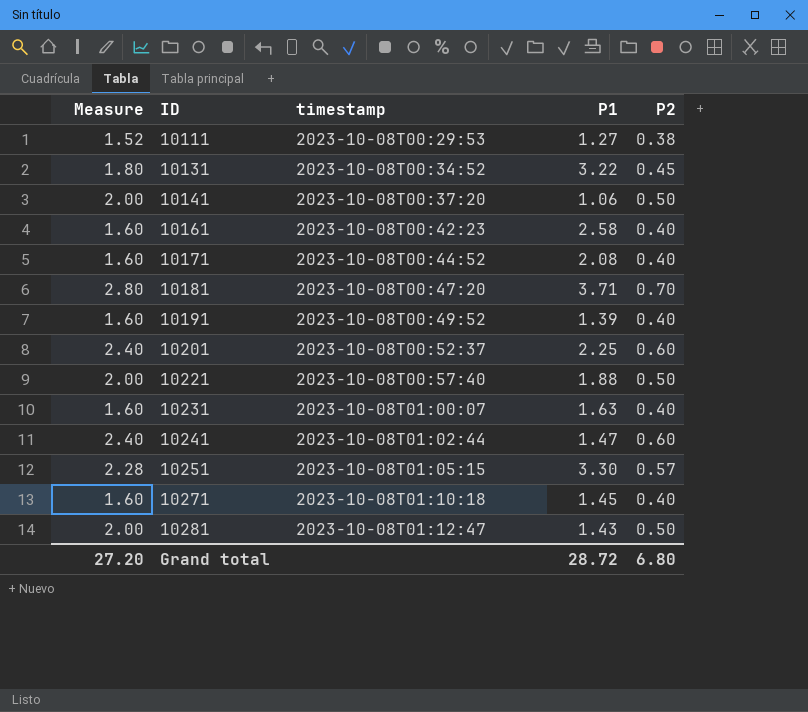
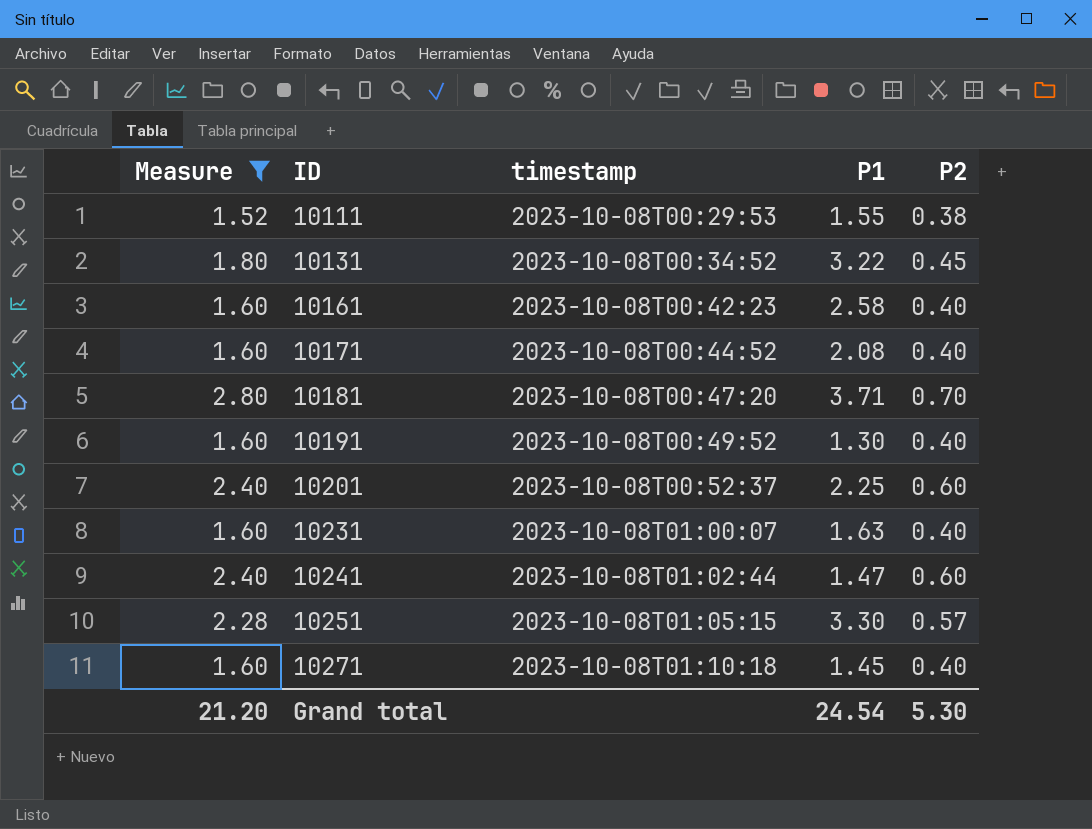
filter: none -> Measure != 2.00
10111 | P1: 1.27 -> 1.55
10191 | P1: 1.39 -> 1.30
Grand total | Measure: 27.20 -> 21.20
Grand total | P1: 28.72 -> 24.54
Grand total | P2: 6.80 -> 5.30

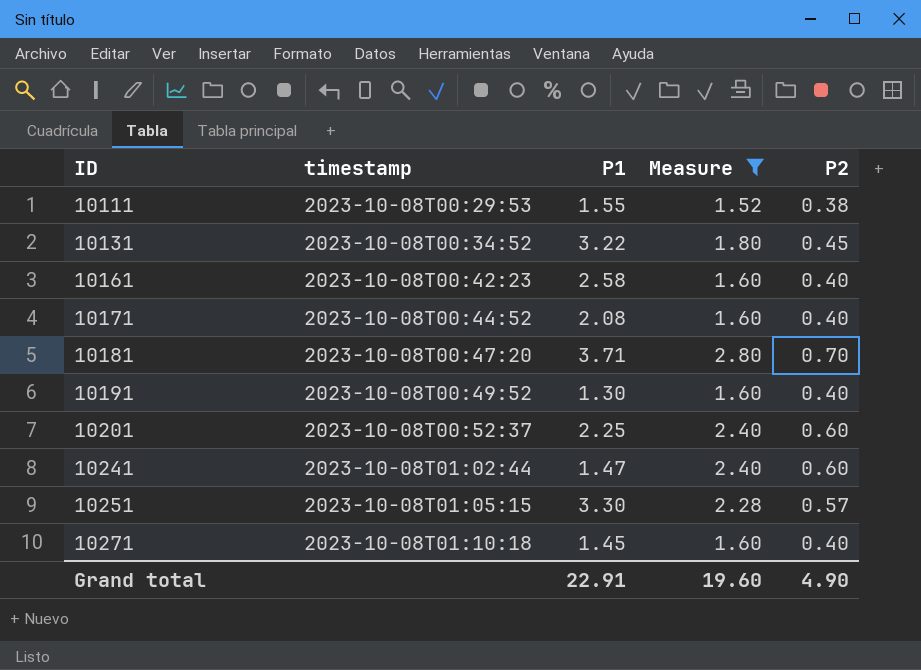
column Measure | position: 1 -> 4
row 10231: 1.60 | 2023-10-08T01:00:07 | 1.63 | 0.40 -> none
Grand total | P1: 24.54 -> 22.91
Grand total | Measure: 21.20 -> 19.60
Grand total | P2: 5.30 -> 4.90

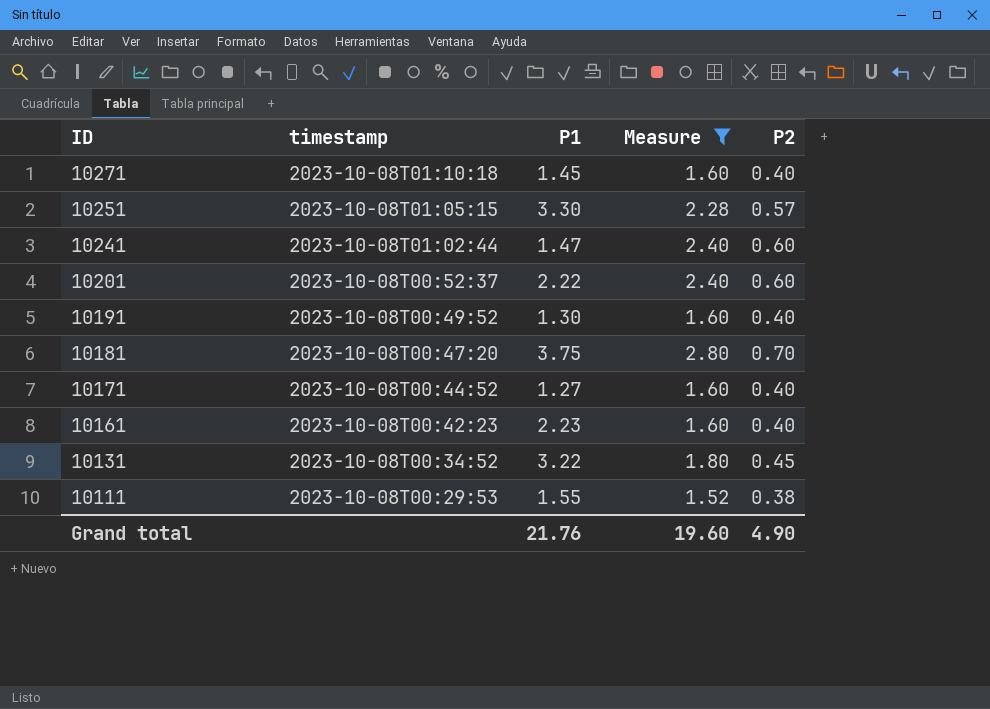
row order: ID ascending -> ID descending
10201 | P1: 2.25 -> 2.22
10181 | P1: 3.71 -> 3.75
10171 | P1: 2.08 -> 1.27
10161 | P1: 2.58 -> 2.23
Grand total | P1: 22.91 -> 21.76

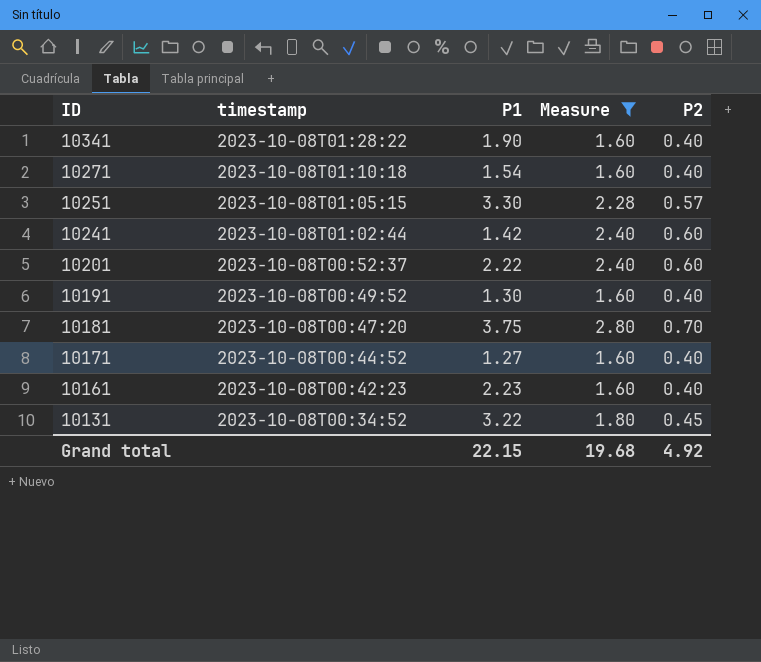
row 10111: 2023-10-08T00:29:53 | 1.55 | 1.52 | 0.38 -> none
row 10341: none -> 2023-10-08T01:28:22 | 1.90 | 1.60 | 0.40
10271 | P1: 1.45 -> 1.54
10241 | P1: 1.47 -> 1.42
Grand total | P1: 21.76 -> 22.15
Grand total | Measure: 19.60 -> 19.68
Grand total | P2: 4.90 -> 4.92

